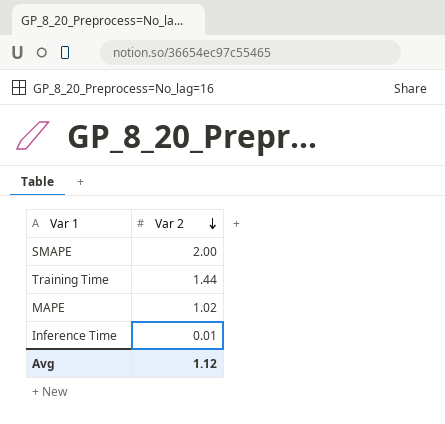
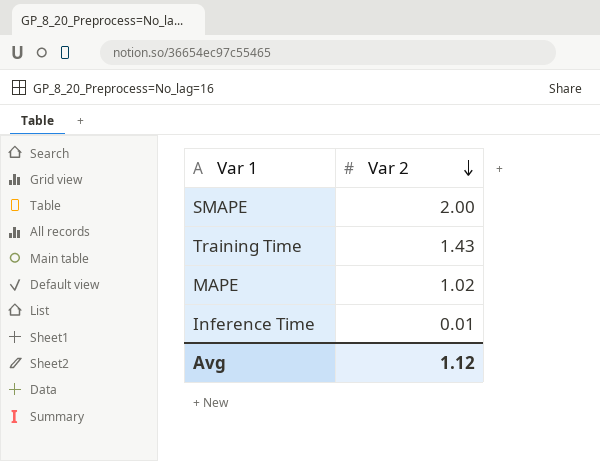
Training Time | Var 2: 1.44 -> 1.43

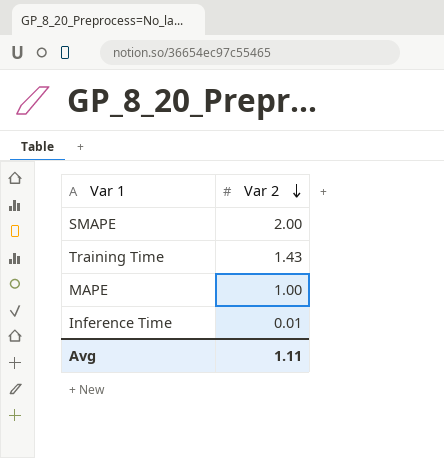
MAPE | Var 2: 1.02 -> 1.00
Avg | Var 2: 1.12 -> 1.11

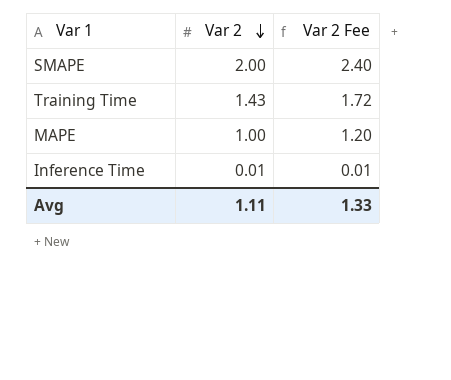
column Var 2 Fee | formula: none -> [Var 2] * 1.2

